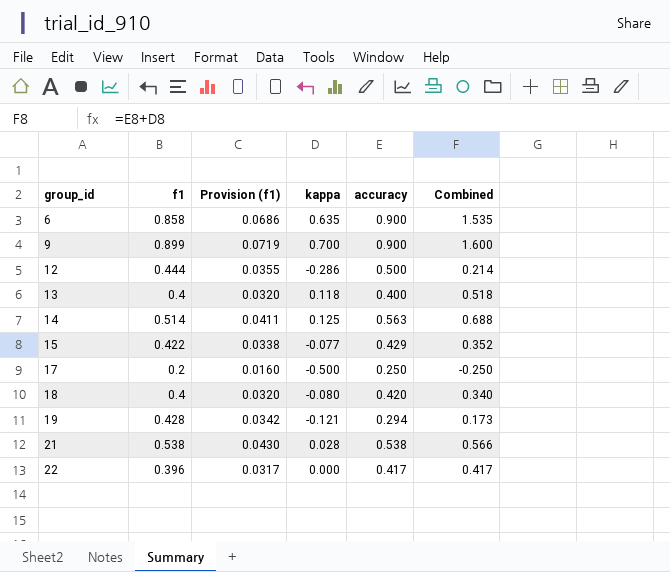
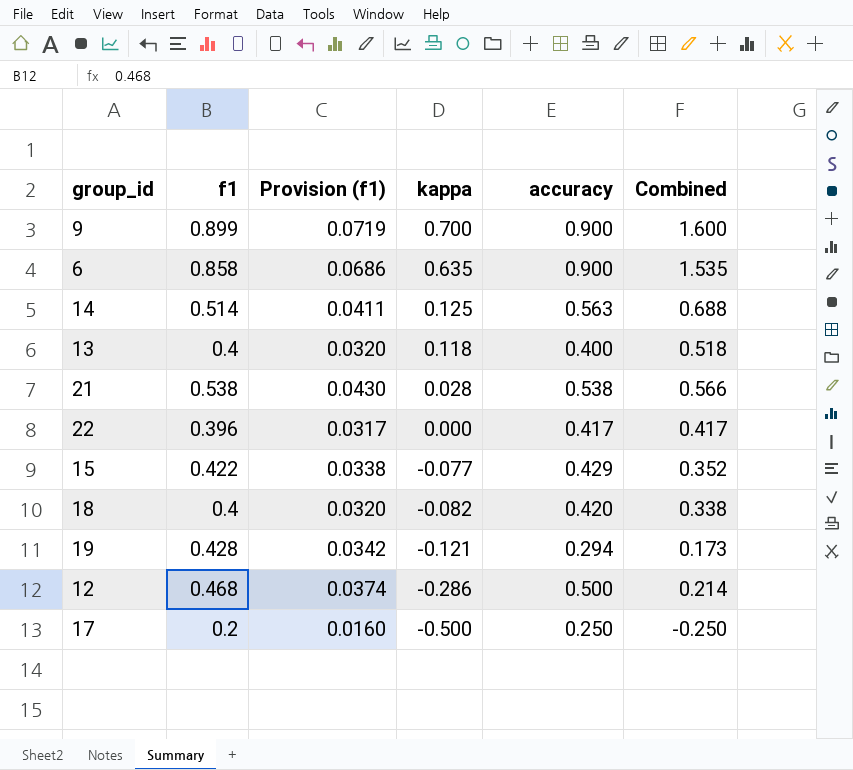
row order: group_id ascending -> kappa descending
18 | kappa: -0.080 -> -0.082
18 | Combined: 0.340 -> 0.338
12 | f1: 0.444 -> 0.468
12 | Provision (f1): 0.0355 -> 0.0374

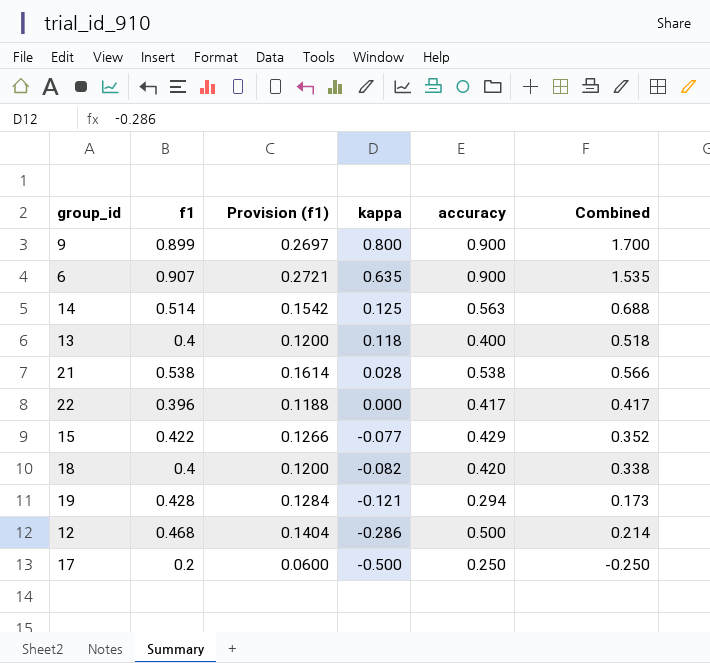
column Provision (f1) | formula: [f1] * 0.08 -> [f1] * 0.3
9 | kappa: 0.700 -> 0.800
9 | Combined: 1.600 -> 1.700
6 | f1: 0.858 -> 0.907

